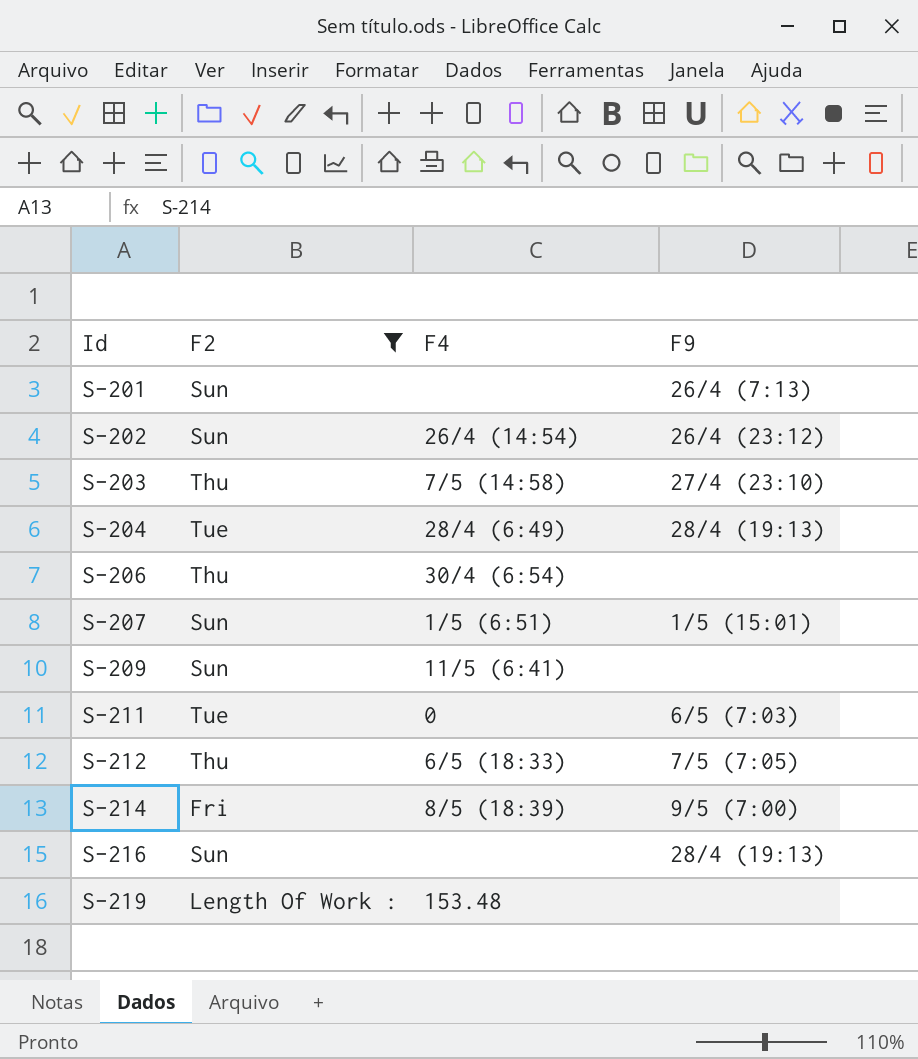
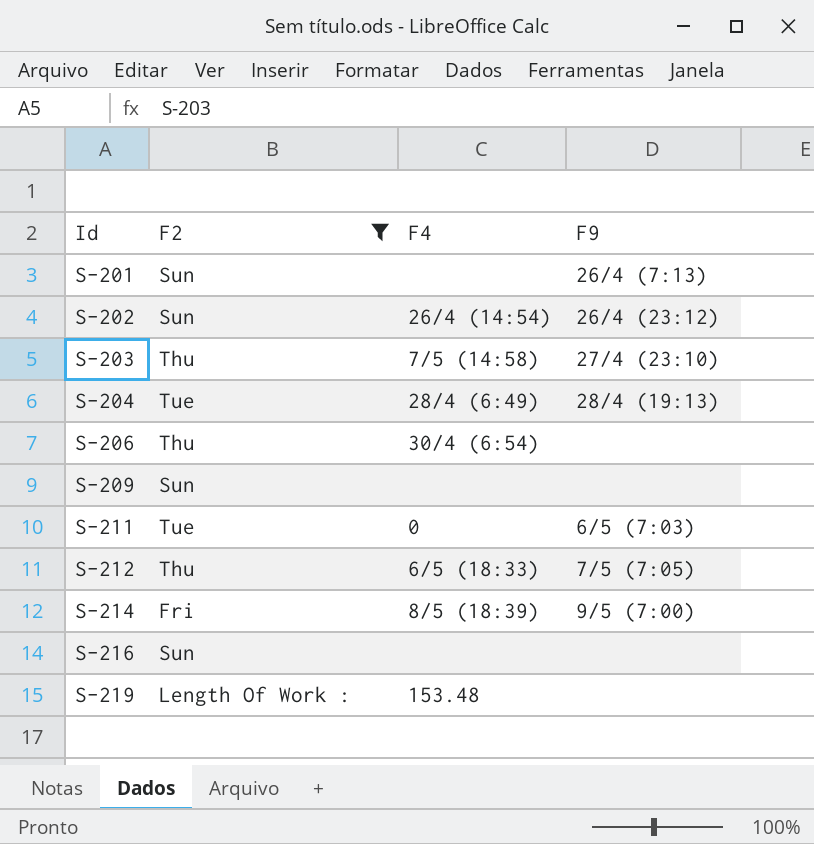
row S-207: Sun | 1/5 (6:51) | 1/5 (15:01) -> none
S-209 | F4: 11/5 (6:41) -> none
S-216 | F9: 28/4 (19:13) -> none

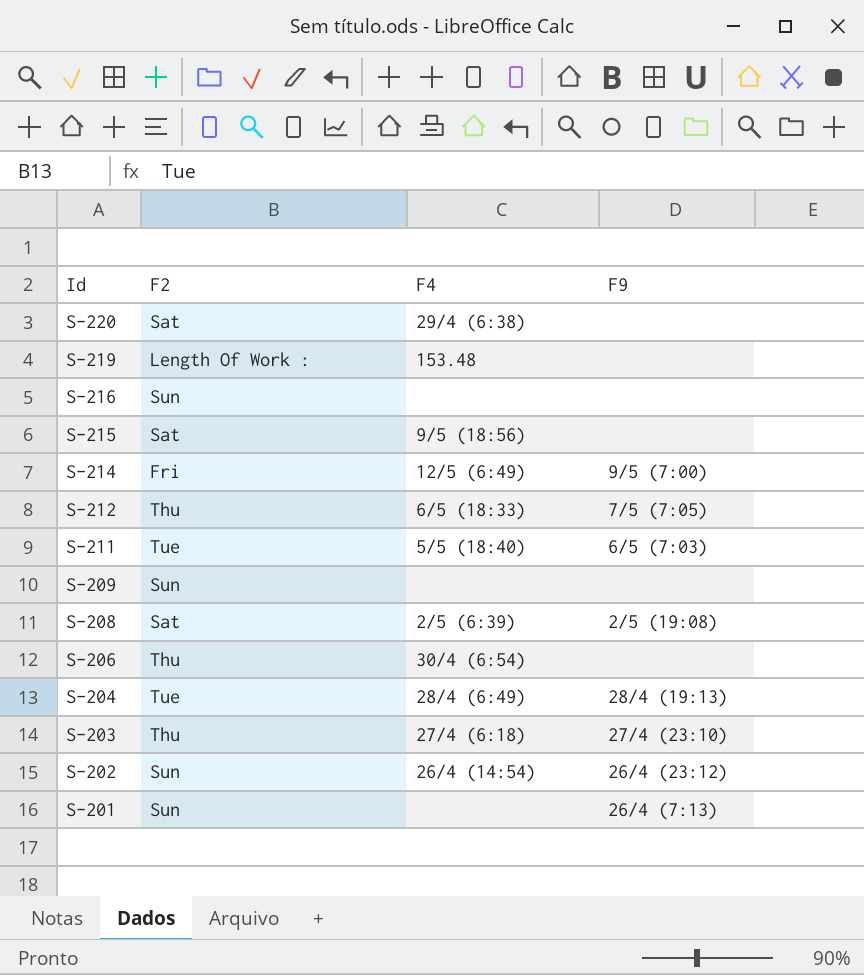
filter: F2 != Sat -> none
row order: Id ascending -> Id descending
S-214 | F4: 8/5 (18:39) -> 12/5 (6:49)
S-211 | F4: 0 -> 5/5 (18:40)
S-203 | F4: 7/5 (14:58) -> 27/4 (6:18)

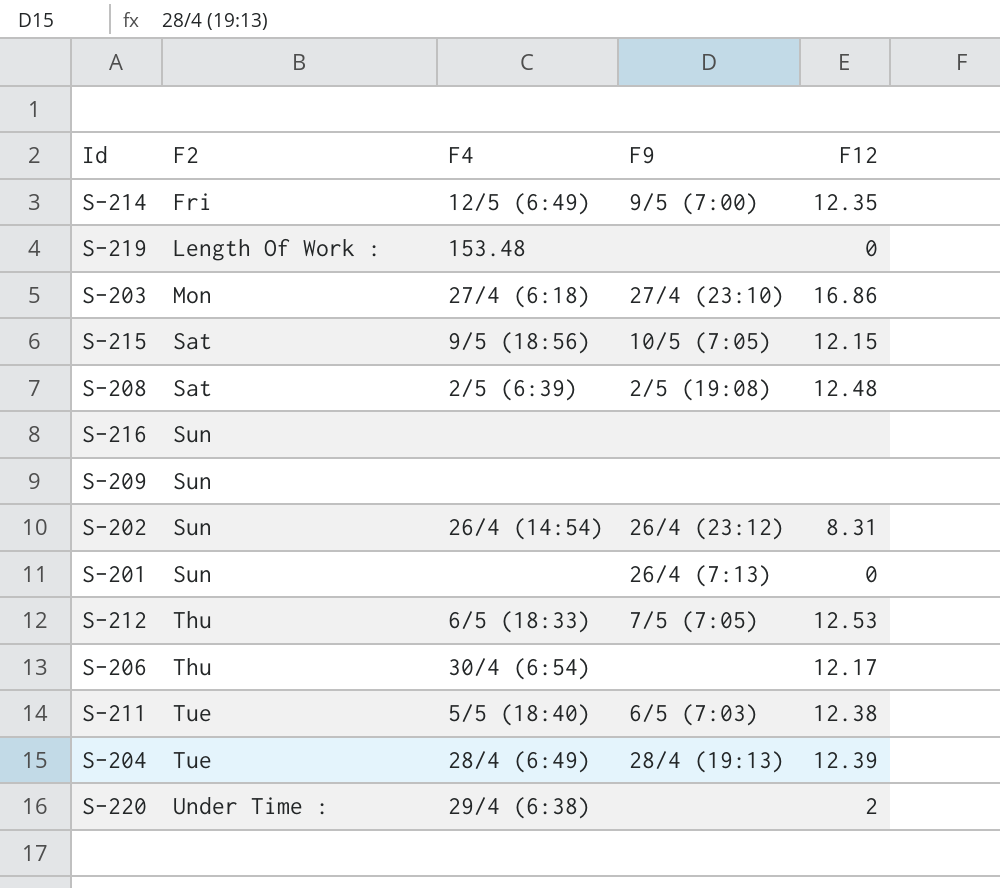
row order: Id descending -> F2 ascending
column F12 | position: none -> 5
S-203 | F2: Thu -> Mon
S-215 | F9: none -> 10/5 (7:05)
S-220 | F2: Sat -> Under Time :

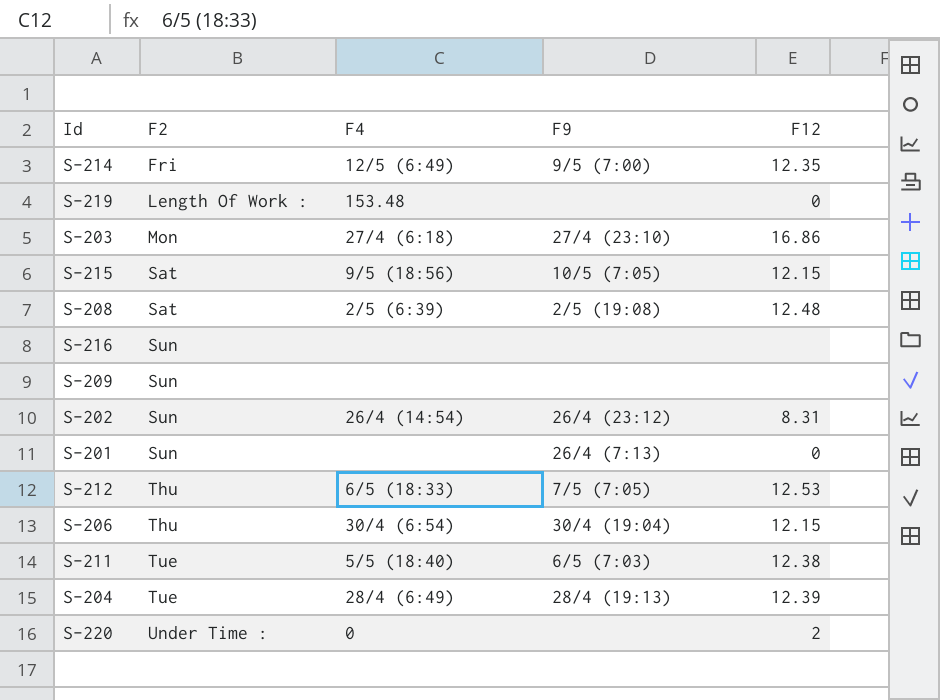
S-206 | F9: none -> 30/4 (19:04)
S-206 | F12: 12.17 -> 12.15
S-220 | F4: 29/4 (6:38) -> 0

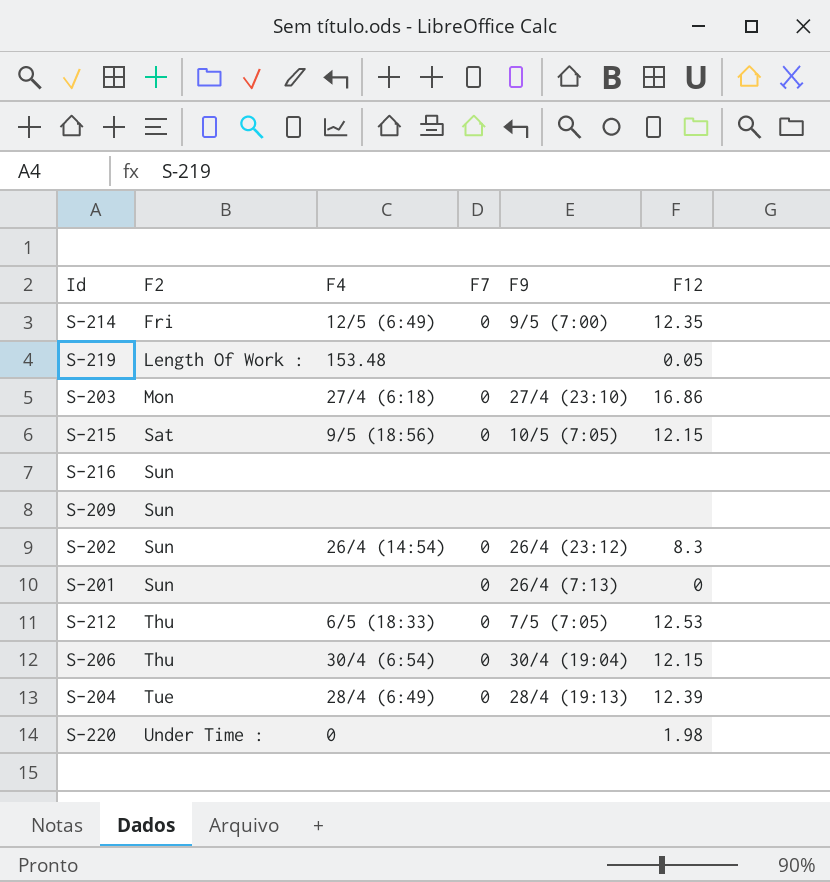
column F7 | position: none -> 4
row S-208: Sat | 2/5 (6:39) | 2/5 (19:08) | 12.48 -> none
row S-211: Tue | 5/5 (18:40) | 6/5 (7:03) | 12.38 -> none
S-219 | F12: 0 -> 0.05
S-202 | F12: 8.31 -> 8.3
S-220 | F12: 2 -> 1.98

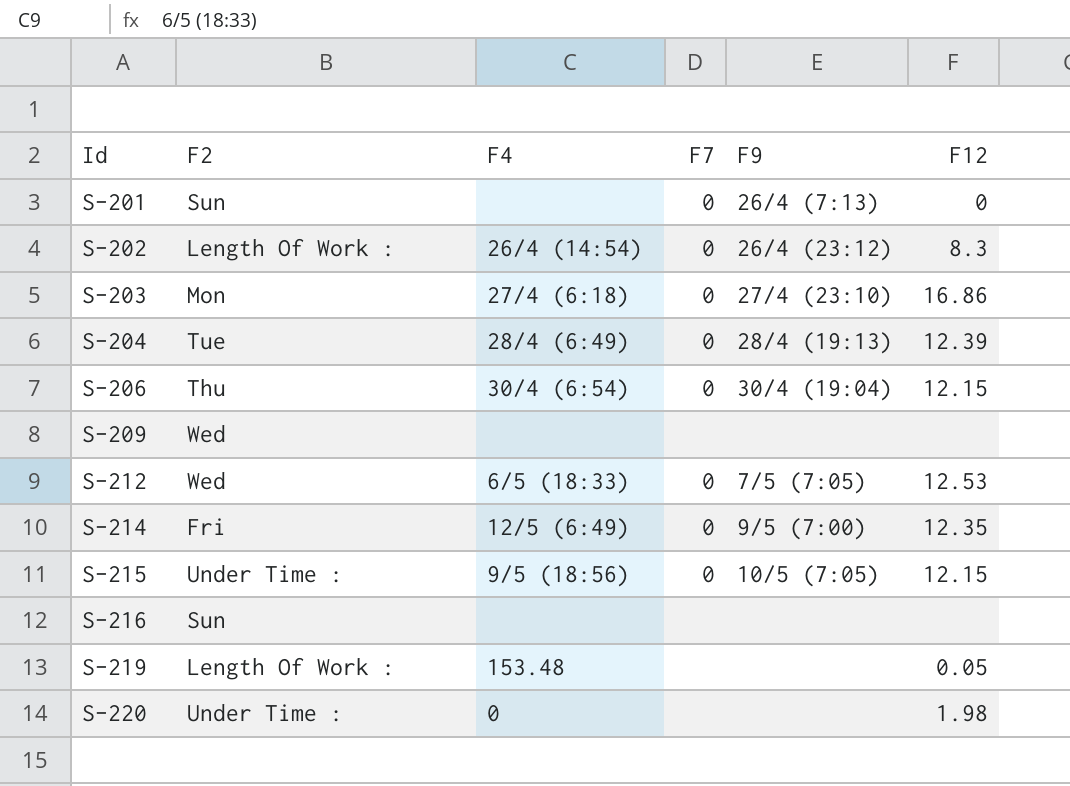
row order: F2 ascending -> Id ascending
S-202 | F2: Sun -> Length Of Work :
S-209 | F2: Sun -> Wed
S-212 | F2: Thu -> Wed
S-215 | F2: Sat -> Under Time :

